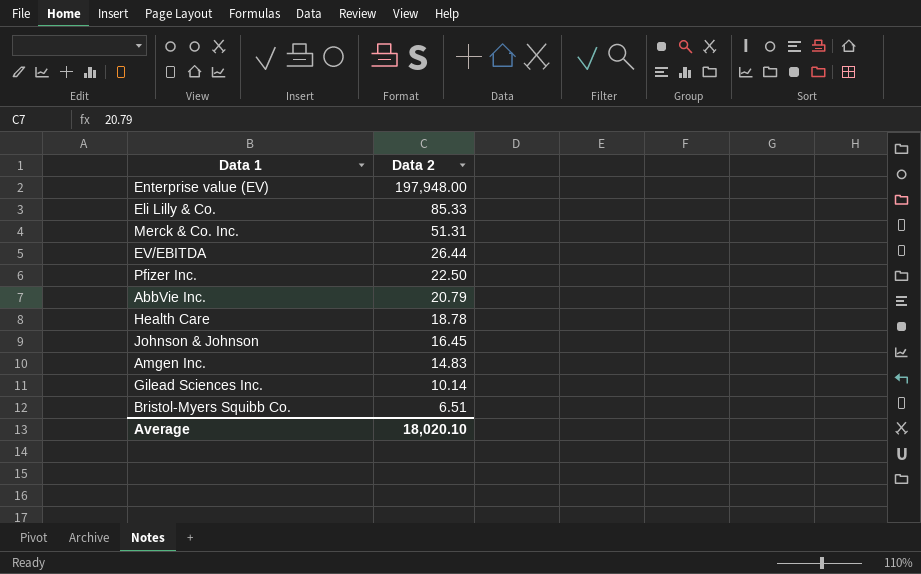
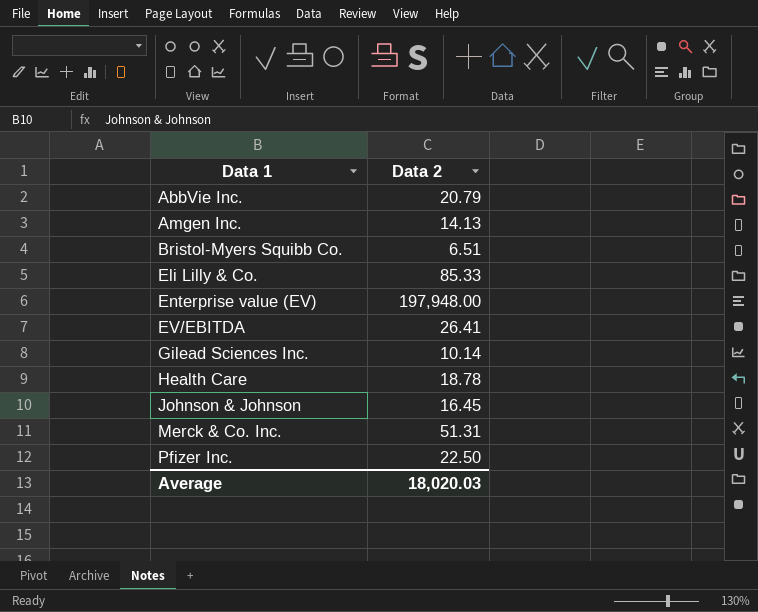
row order: Data 2 descending -> Data 1 ascending
Amgen Inc. | Data 2: 14.83 -> 14.13
EV/EBITDA | Data 2: 26.44 -> 26.41
Average | Data 2: 18,020.10 -> 18,020.03

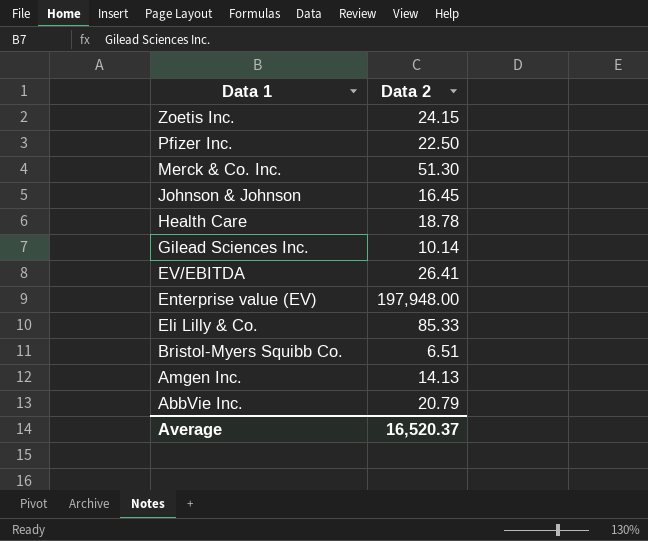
row order: Data 1 ascending -> Data 1 descending
row Zoetis Inc.: none -> 24.15
Merck & Co. Inc. | Data 2: 51.31 -> 51.30
Average | Data 2: 18,020.03 -> 16,520.37

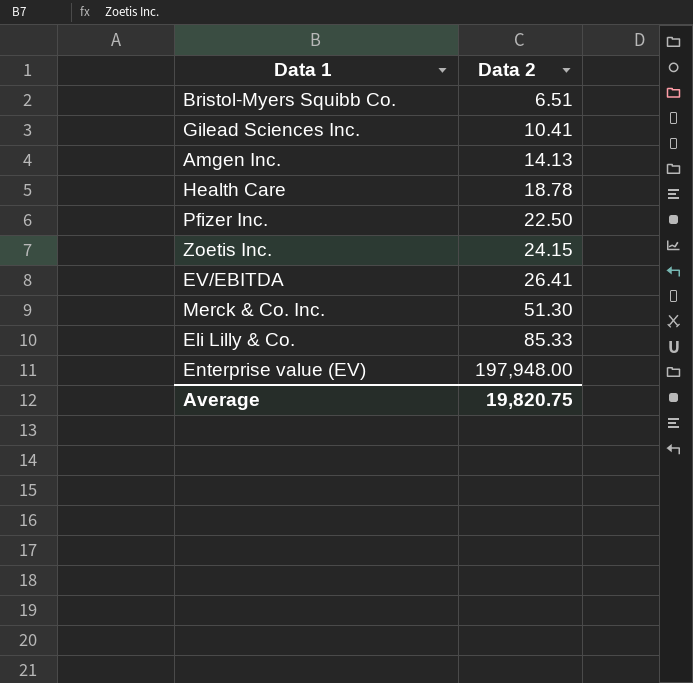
row order: Data 1 descending -> Data 2 ascending
row Johnson & Johnson: 16.45 -> none
row AbbVie Inc.: 20.79 -> none
Gilead Sciences Inc. | Data 2: 10.14 -> 10.41
Average | Data 2: 16,520.37 -> 19,820.75

